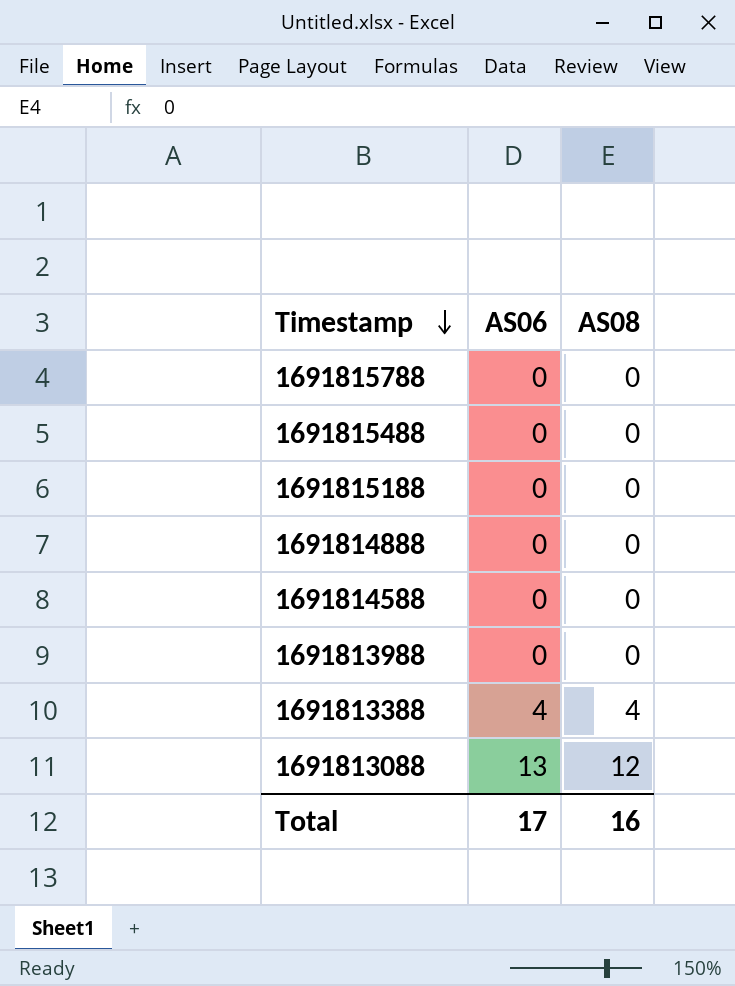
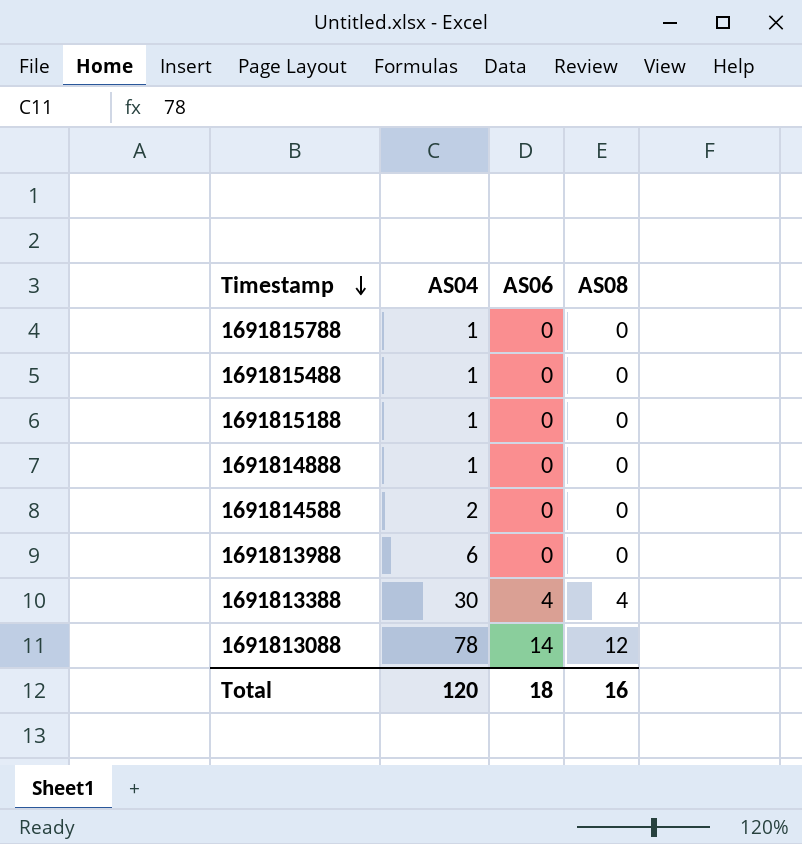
column AS04 | position: none -> 2
1691813088 | AS06: 13 -> 14
Total | AS06: 17 -> 18

